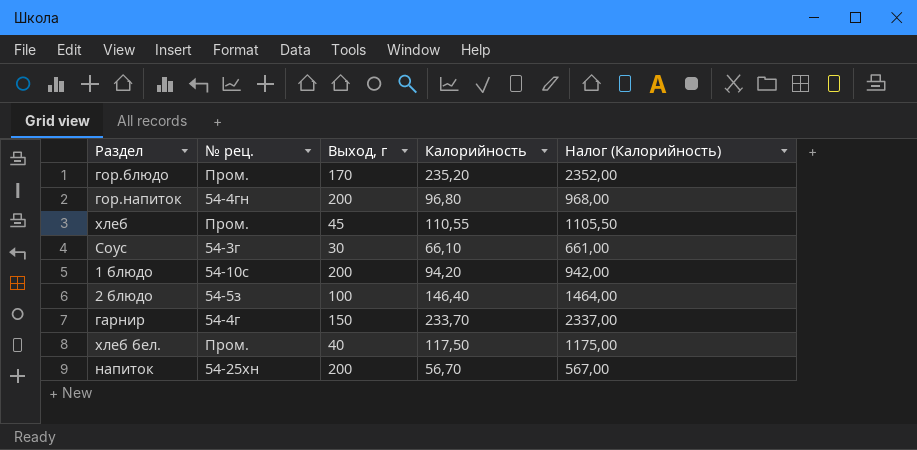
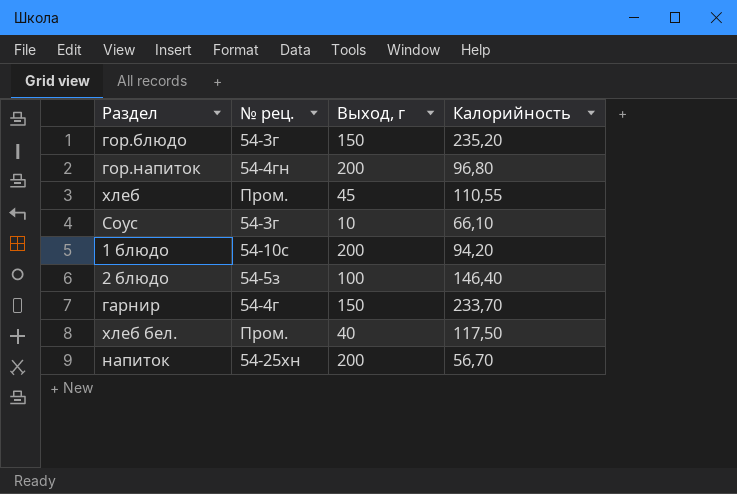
column Налог (Калорийность) | formula: [Калорийность] * 10 -> none
гор.блюдо | № рец.: Пром. -> 54-3г
гор.блюдо | Выход, г: 170 -> 150
Соус | Выход, г: 30 -> 10

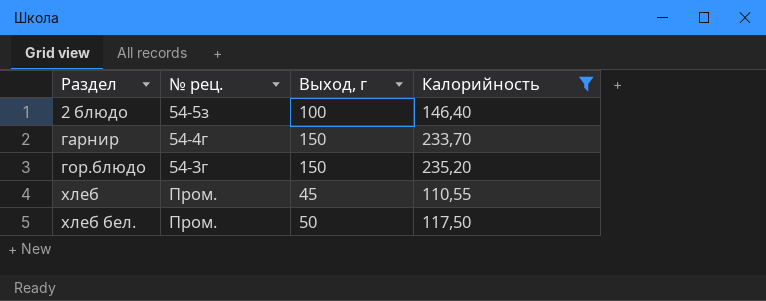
filter: none -> Калорийность >= 110,55
row order: none -> Раздел ascending
хлеб бел. | Выход, г: 40 -> 50

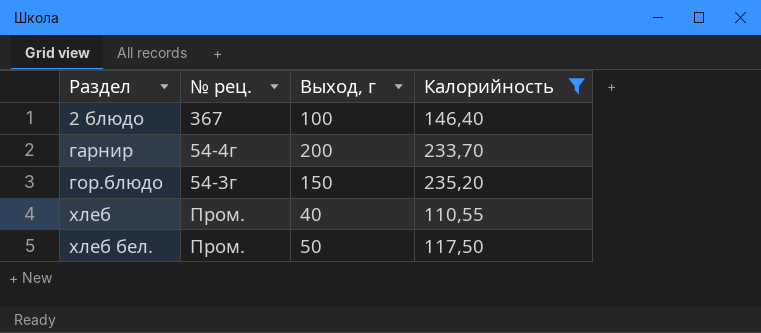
2 блюдо | № рец.: 54-5з -> 367
гарнир | Выход, г: 150 -> 200
хлеб | Выход, г: 45 -> 40

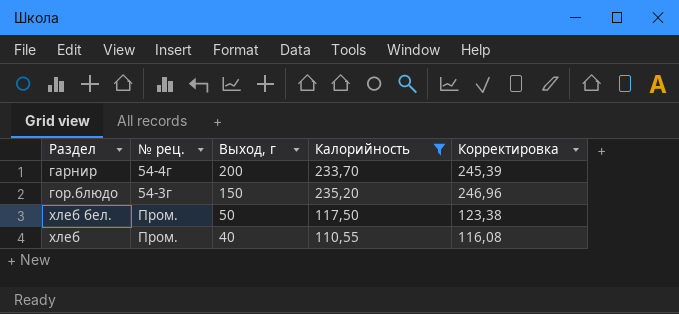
row order: Раздел ascending -> Выход, г descending
column Корректировка | formula: none -> [Калорийность] * 1,05
row 2 блюдо: 367 | 100 | 146,40 -> none

